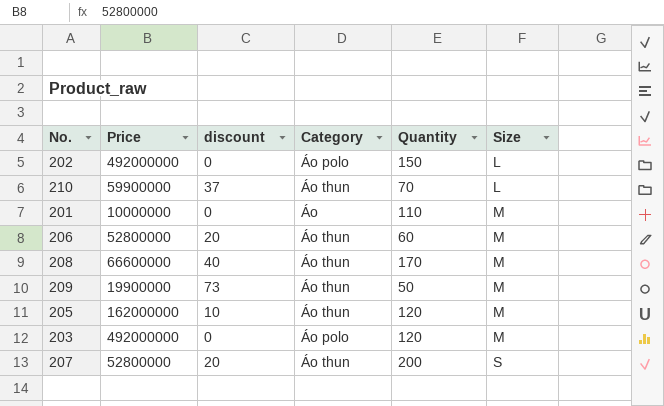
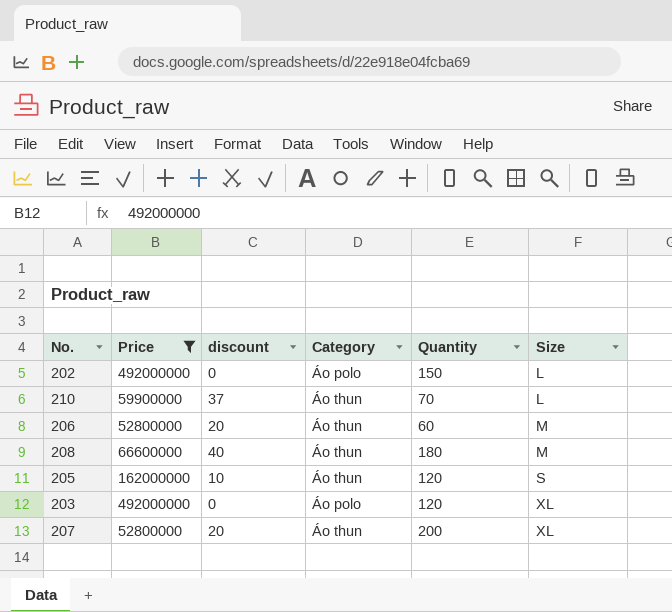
filter: none -> Price >= 52800000
208 | Quantity: 170 -> 180
205 | Size: M -> S
203 | Size: M -> XL
207 | Size: S -> XL

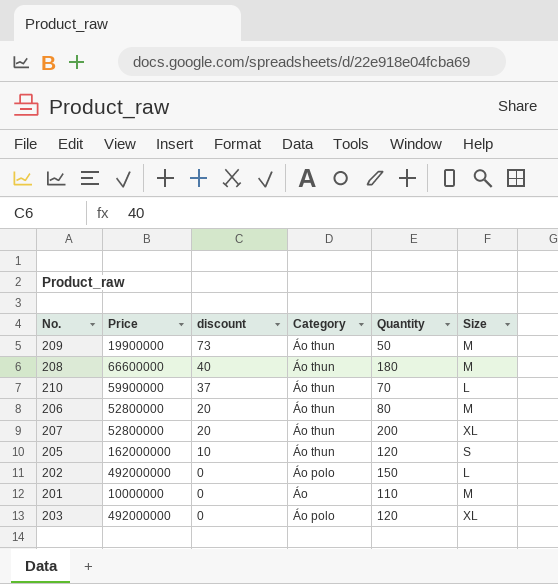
filter: Price >= 52800000 -> none
row order: Size ascending -> discount descending
206 | Quantity: 60 -> 80

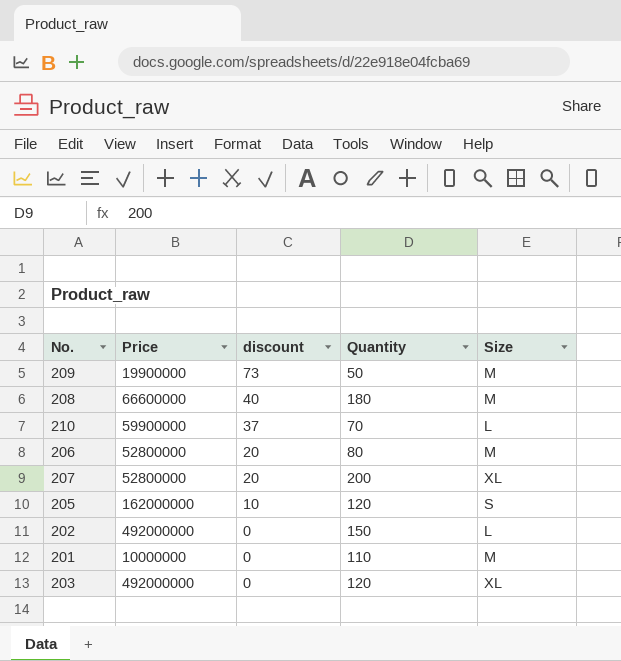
column Category | position: 4 -> none

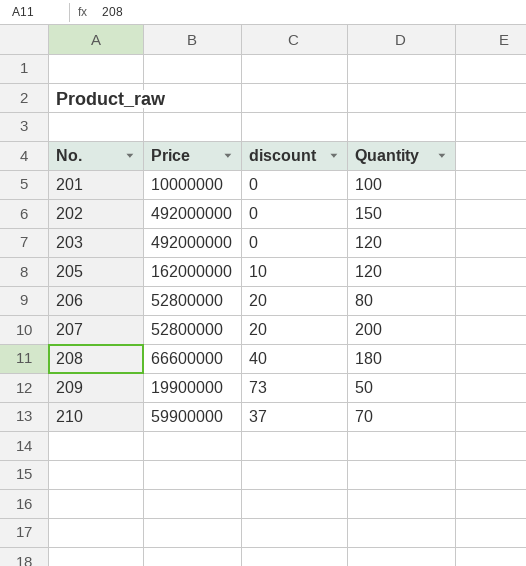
row order: discount descending -> No. ascending
column Size | position: 5 -> none
201 | Quantity: 110 -> 100

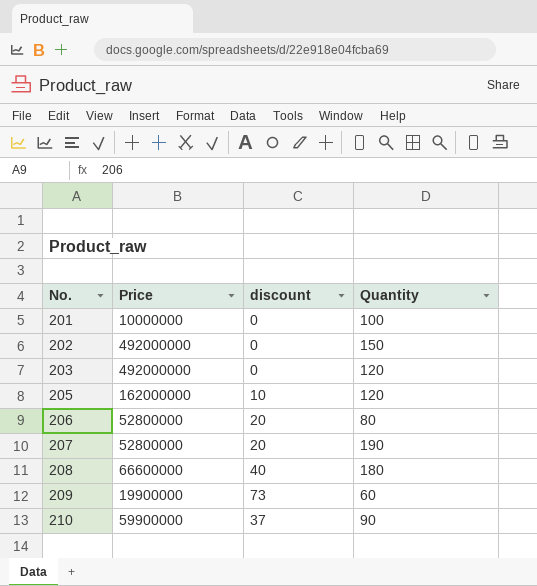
207 | Quantity: 200 -> 190
209 | Quantity: 50 -> 60
210 | Quantity: 70 -> 90

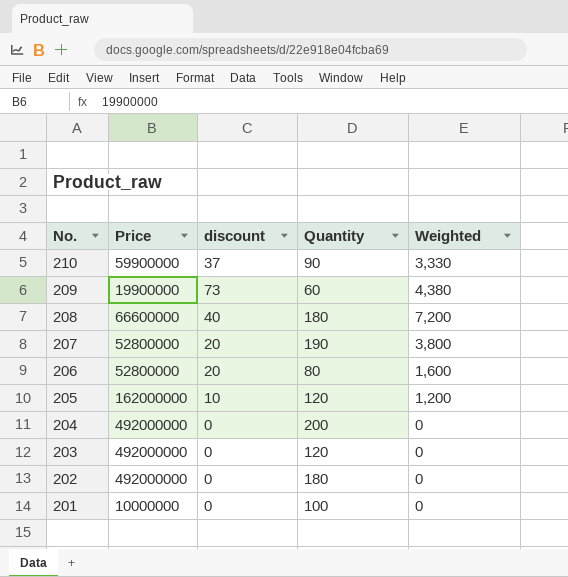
row order: No. ascending -> No. descending
column Weighted | formula: none -> [discount] * [Quantity]
row 204: none -> 492000000 | 0 | 200 | 0
202 | Quantity: 150 -> 180

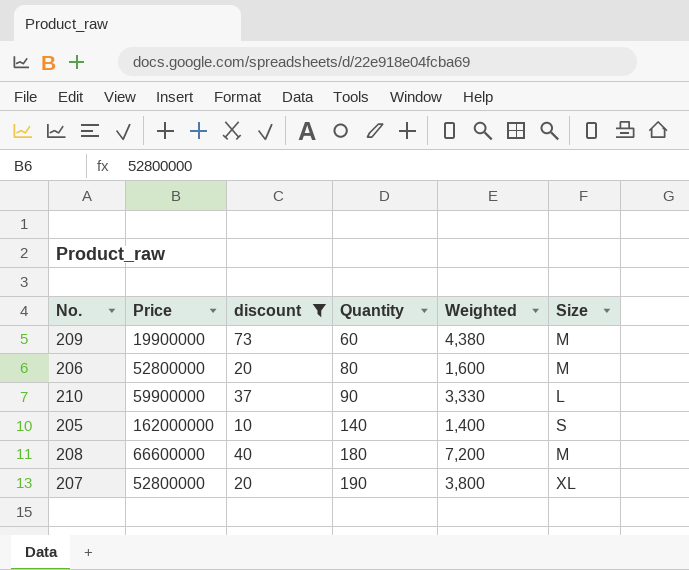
filter: none -> discount != 0
row order: No. descending -> Quantity ascending
column Size | position: none -> 6
205 | Quantity: 120 -> 140
205 | Weighted: 1,200 -> 1,400

